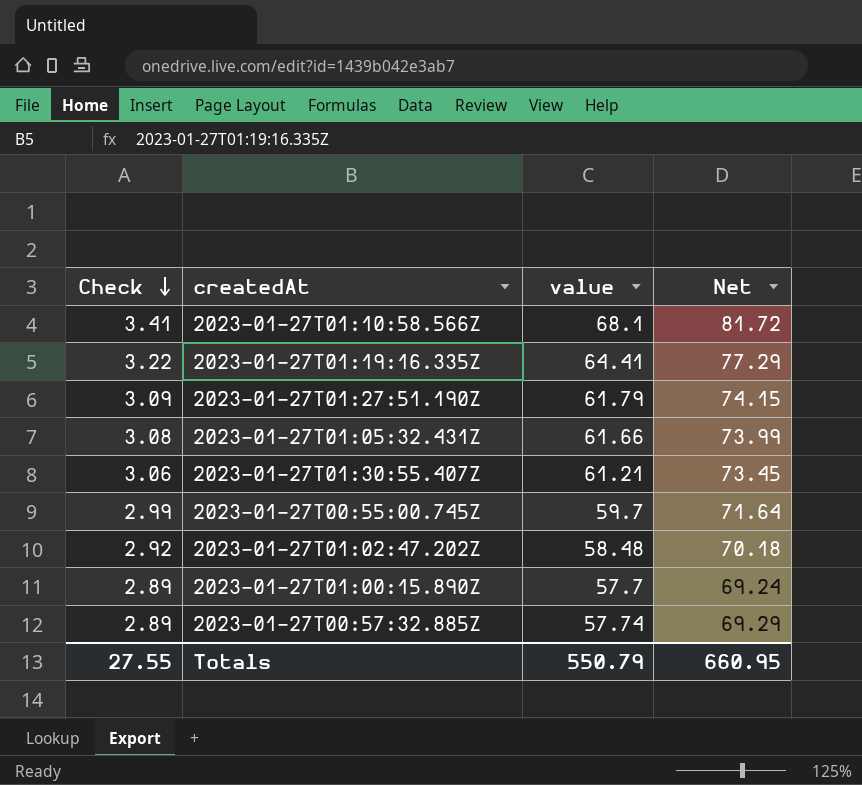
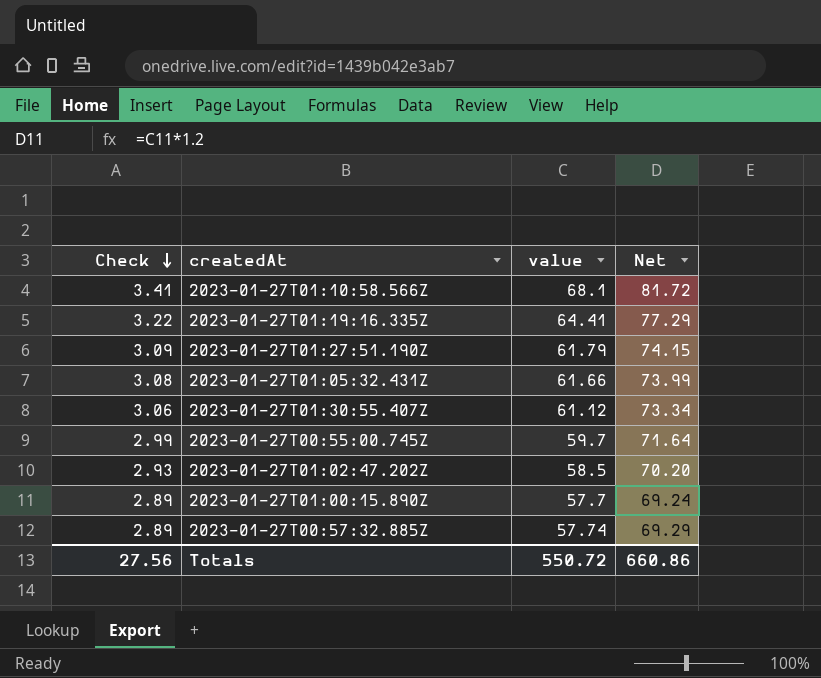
2023-01-27T01:30:55.407Z | value: 61.21 -> 61.12
2023-01-27T01:30:55.407Z | Net: 73.45 -> 73.34
2023-01-27T01:02:47.202Z | Check: 2.92 -> 2.93
2023-01-27T01:02:47.202Z | value: 58.48 -> 58.5
2023-01-27T01:02:47.202Z | Net: 70.18 -> 70.20
Totals | Check: 27.55 -> 27.56
Totals | value: 550.79 -> 550.72
Totals | Net: 660.95 -> 660.86

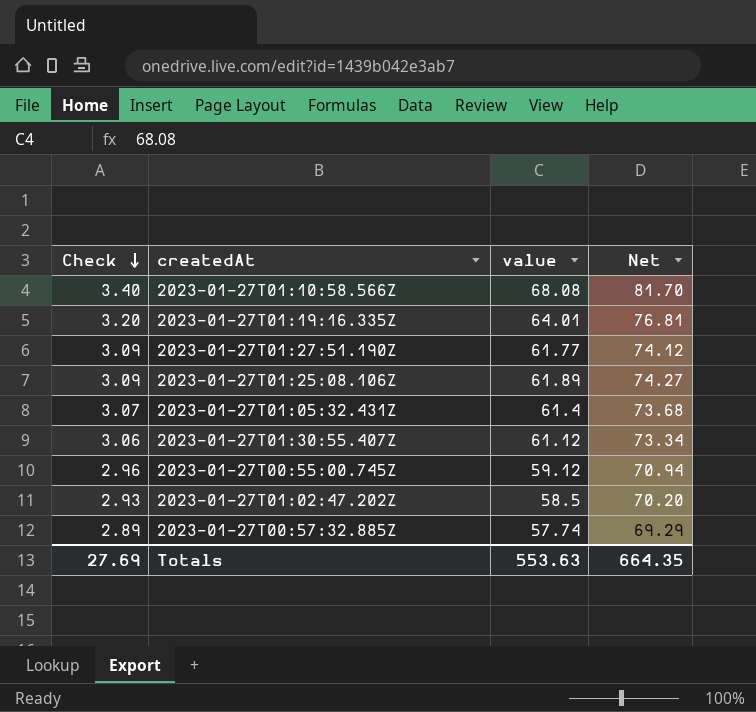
row 2023-01-27T01:00:15.890Z: 2.89 | 57.7 | 69.24 -> none
2023-01-27T01:10:58.566Z | Check: 3.41 -> 3.40
2023-01-27T01:10:58.566Z | value: 68.1 -> 68.08
2023-01-27T01:10:58.566Z | Net: 81.72 -> 81.70
2023-01-27T01:19:16.335Z | Check: 3.22 -> 3.20
2023-01-27T01:19:16.335Z | value: 64.41 -> 64.01
2023-01-27T01:19:16.335Z | Net: 77.29 -> 76.81
2023-01-27T01:27:51.190Z | value: 61.79 -> 61.77
2023-01-27T01:27:51.190Z | Net: 74.15 -> 74.12
row 2023-01-27T01:25:08.106Z: none -> 3.09 | 61.89 | 74.27
2023-01-27T01:05:32.431Z | Check: 3.08 -> 3.07
2023-01-27T01:05:32.431Z | value: 61.66 -> 61.4
2023-01-27T01:05:32.431Z | Net: 73.99 -> 73.68
2023-01-27T00:55:00.745Z | Check: 2.99 -> 2.96
2023-01-27T00:55:00.745Z | value: 59.7 -> 59.12
2023-01-27T00:55:00.745Z | Net: 71.64 -> 70.94
Totals | Check: 27.56 -> 27.69
Totals | value: 550.72 -> 553.63
Totals | Net: 660.86 -> 664.35

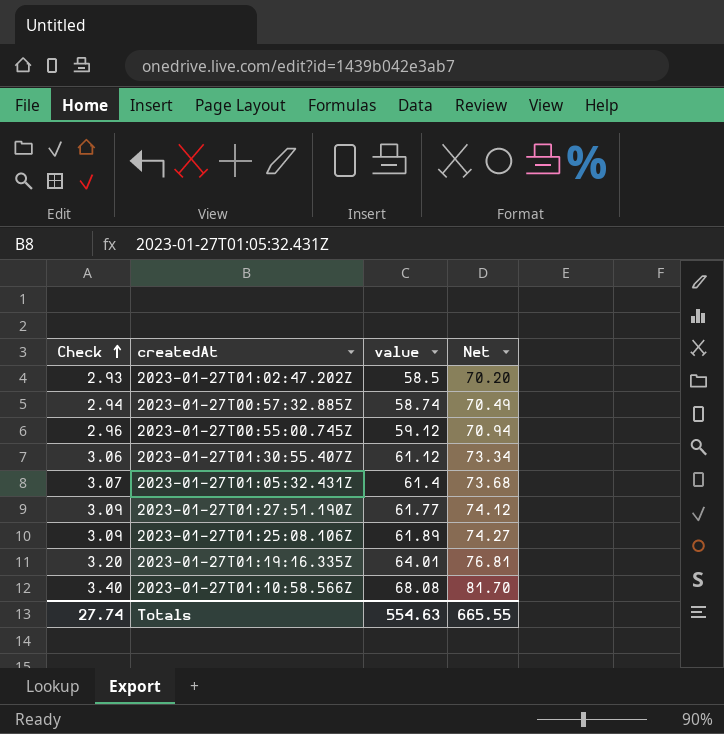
row order: Check descending -> Check ascending
2023-01-27T00:57:32.885Z | Check: 2.89 -> 2.94
2023-01-27T00:57:32.885Z | value: 57.74 -> 58.74
2023-01-27T00:57:32.885Z | Net: 69.29 -> 70.49
Totals | Check: 27.69 -> 27.74
Totals | value: 553.63 -> 554.63
Totals | Net: 664.35 -> 665.55

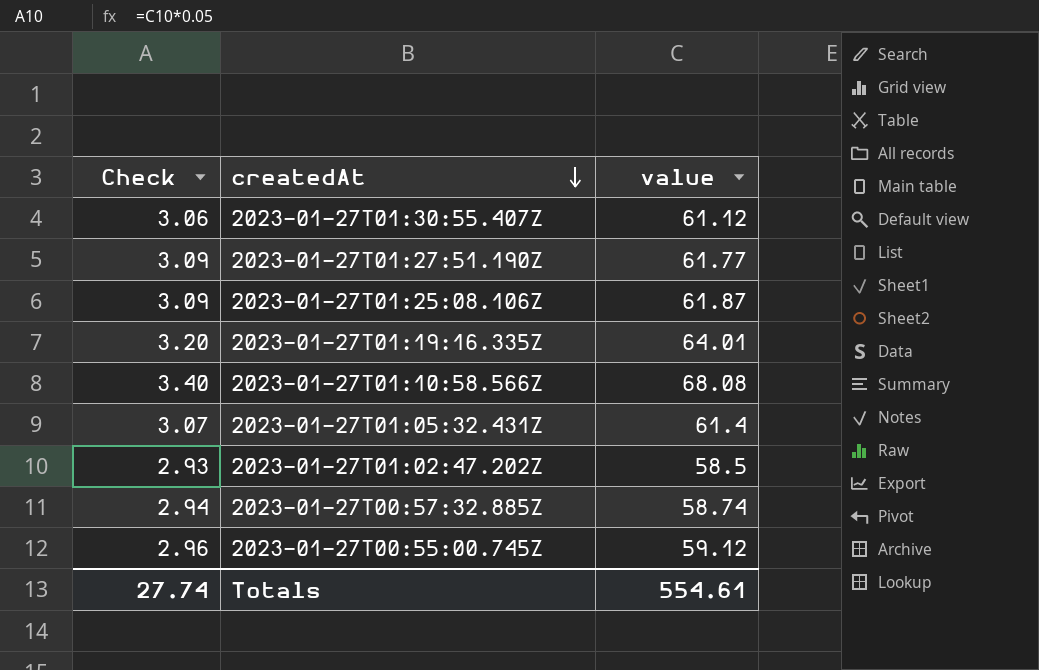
row order: Check ascending -> createdAt descending
column Net | formula: [value] * 1.2 -> none
2023-01-27T01:25:08.106Z | value: 61.89 -> 61.87
Totals | value: 554.63 -> 554.61

